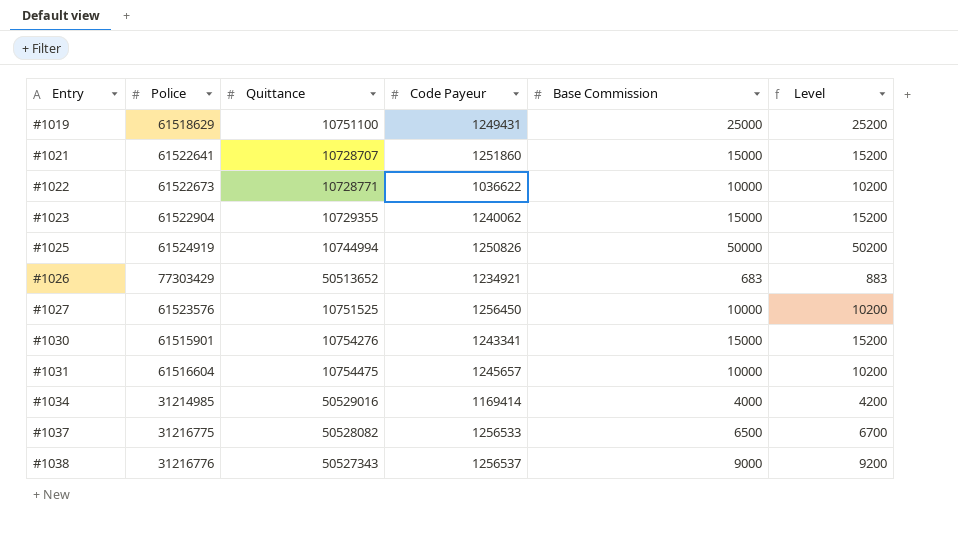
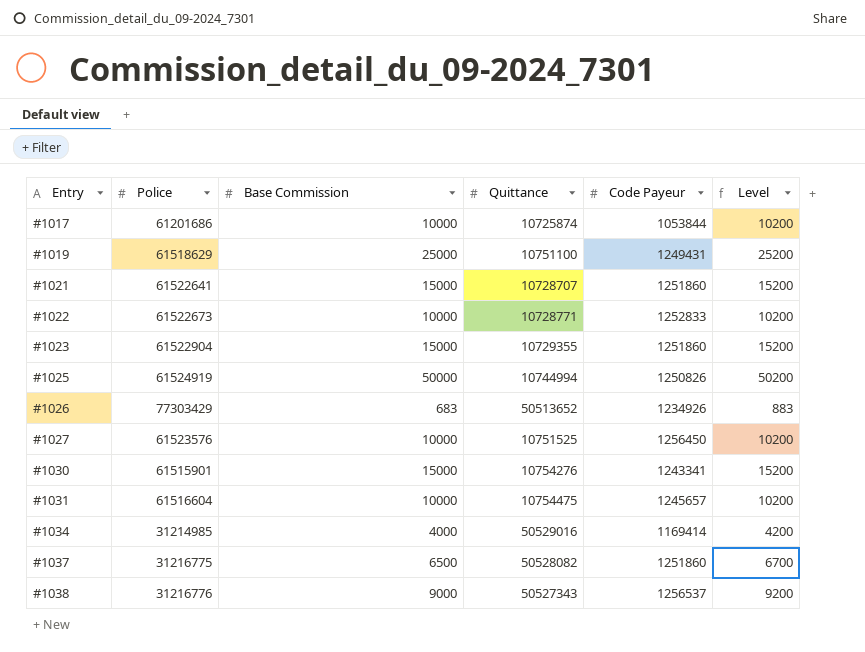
column Base Commission | position: 5 -> 3
row #1017: none -> 61201686 | 10000 | 10725874 | 1053844 | 10200
#1022 | Code Payeur: 1036622 -> 1252833
#1023 | Code Payeur: 1240062 -> 1251860
#1026 | Code Payeur: 1234921 -> 1234926
#1037 | Code Payeur: 1256533 -> 1251860

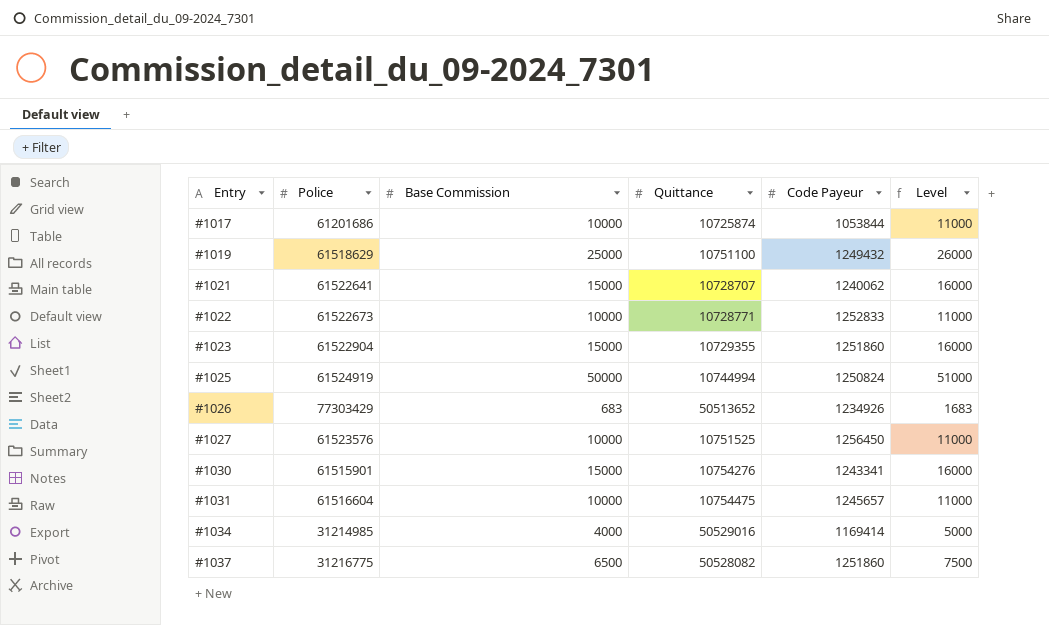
column Level | formula: [Base Commission] + 200 -> [Base Commission] + 1000
row #1038: 31216776 | 9000 | 50527343 | 1256537 | 9200 -> none
#1019 | Code Payeur: 1249431 -> 1249432
#1021 | Code Payeur: 1251860 -> 1240062
#1025 | Code Payeur: 1250826 -> 1250824

